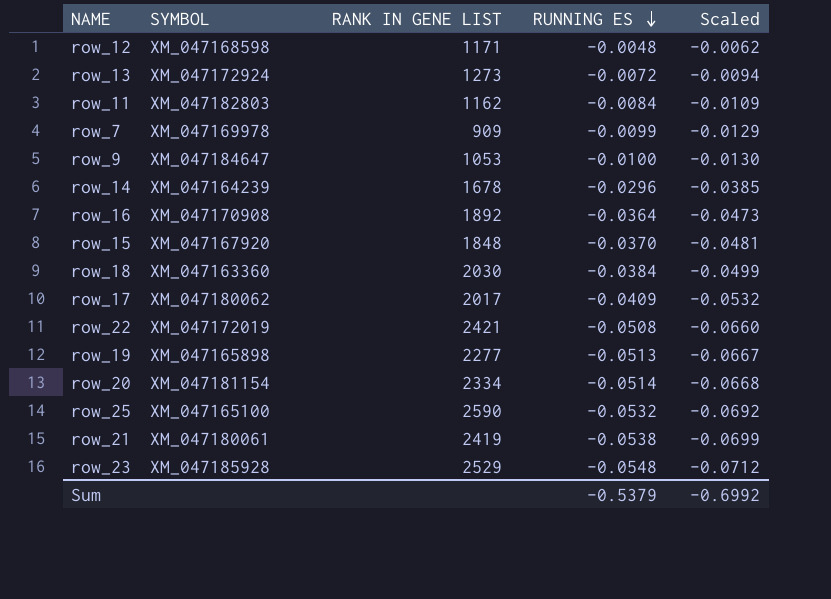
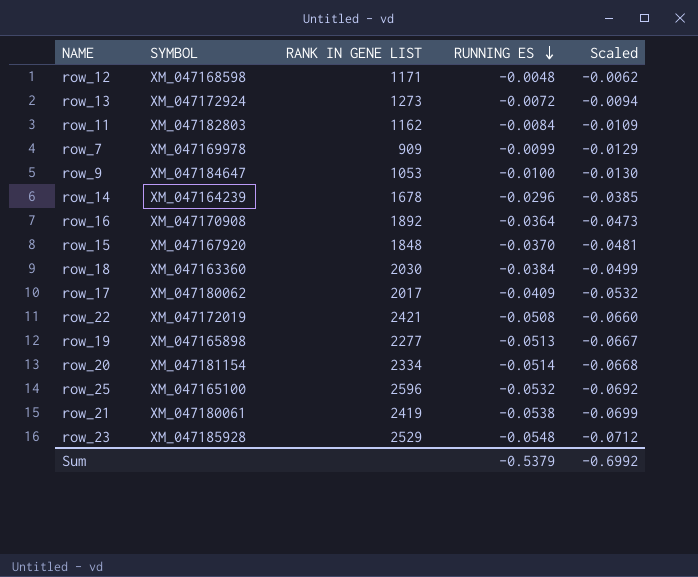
row_25 | RANK IN GENE LIST: 2590 -> 2596

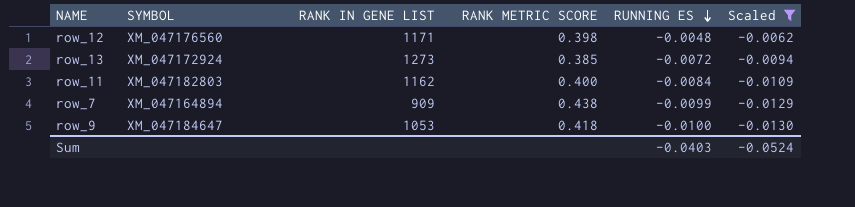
filter: none -> Scaled >= -0.0130
column RANK METRIC SCORE | position: none -> 4
row_12 | SYMBOL: XM_047168598 -> XM_047176560
row_7 | SYMBOL: XM_047169978 -> XM_047164894
Sum | RUNNING ES: -0.5379 -> -0.0403
Sum | Scaled: -0.6992 -> -0.0524

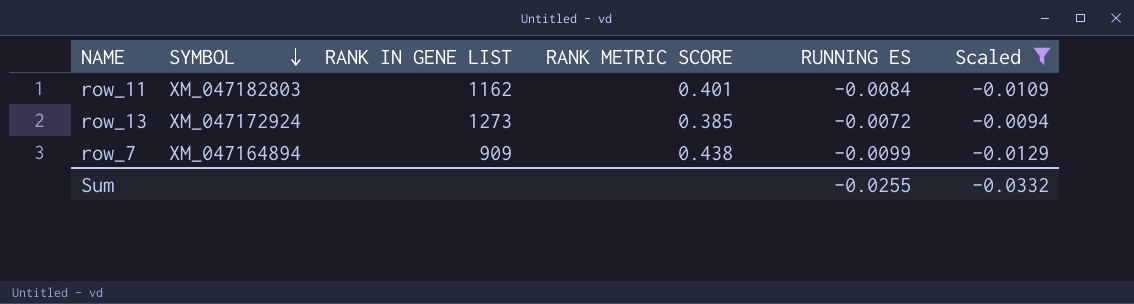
row order: RUNNING ES descending -> SYMBOL descending
row row_12: XM_047176560 | 1171 | 0.398 | -0.0048 | -0.0062 -> none
row row_9: XM_047184647 | 1053 | 0.418 | -0.0100 | -0.0130 -> none
row_11 | RANK METRIC SCORE: 0.400 -> 0.401
Sum | RUNNING ES: -0.0403 -> -0.0255
Sum | Scaled: -0.0524 -> -0.0332

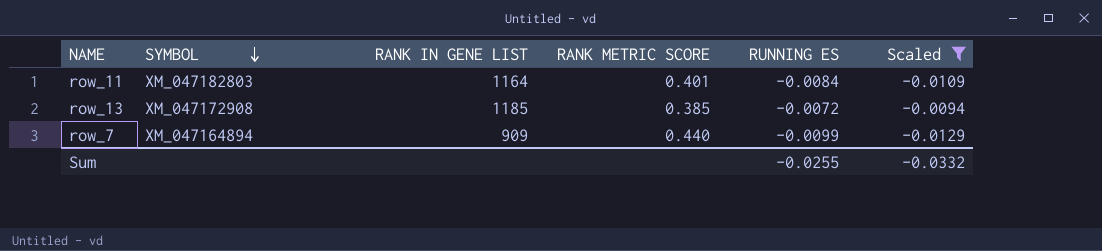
row_11 | RANK IN GENE LIST: 1162 -> 1164
row_13 | SYMBOL: XM_047172924 -> XM_047172908
row_13 | RANK IN GENE LIST: 1273 -> 1185
row_7 | RANK METRIC SCORE: 0.438 -> 0.440

